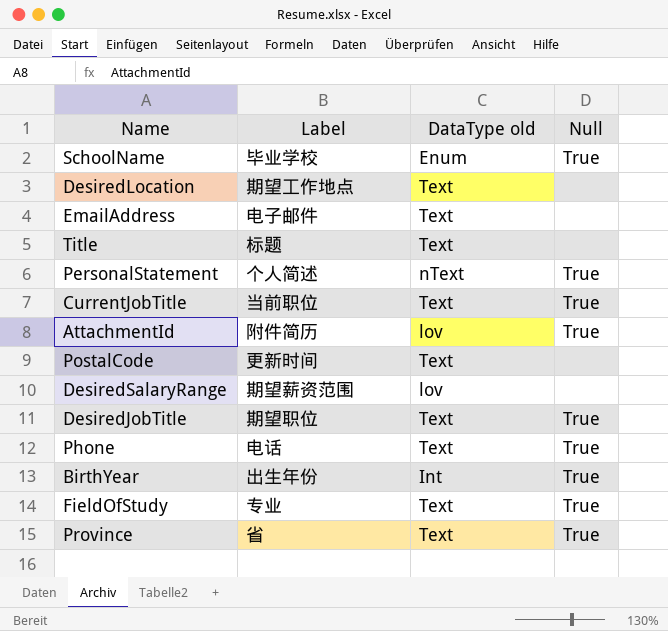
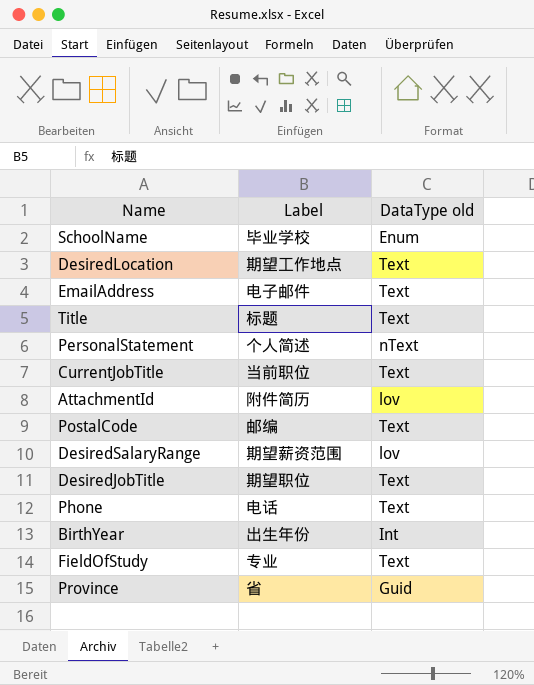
column Null | position: 4 -> none
PostalCode | Label: 更新时间 -> 邮编
Province | DataType old: Text -> Guid

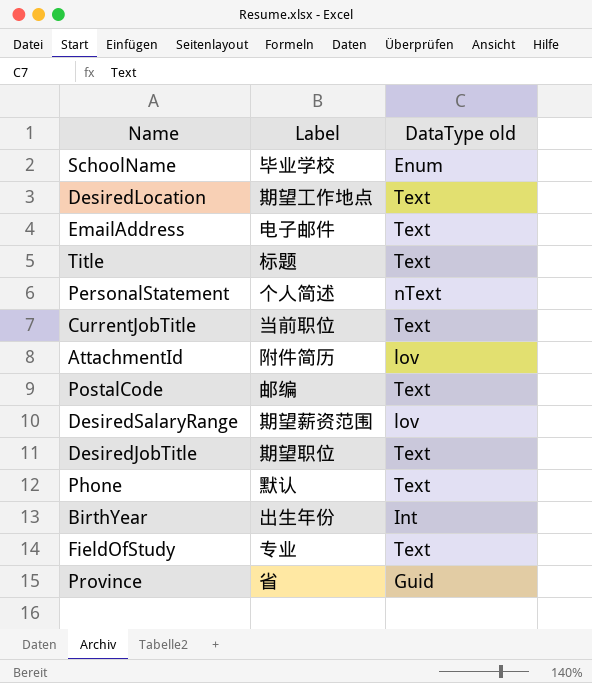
Phone | Label: 电话 -> 默认

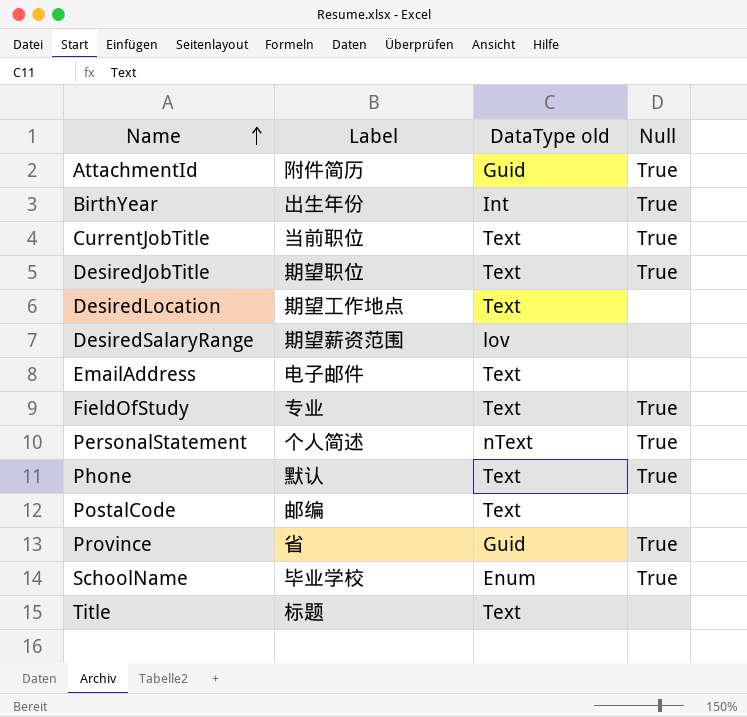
row order: none -> Name ascending
column Null | position: none -> 4
AttachmentId | DataType old: lov -> Guid

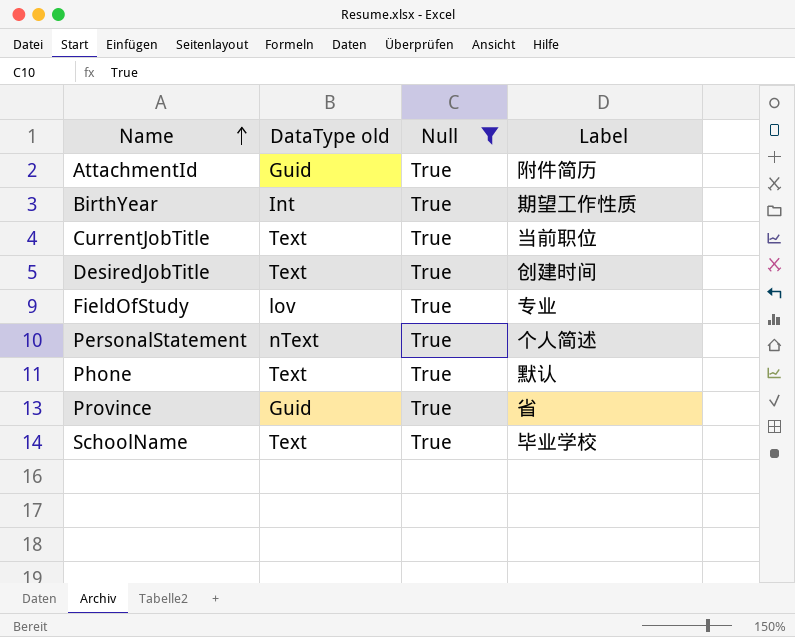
filter: none -> Null = True
column Label | position: 2 -> 4
BirthYear | Label: 出生年份 -> 期望工作性质
DesiredJobTitle | Label: 期望职位 -> 创建时间
FieldOfStudy | DataType old: Text -> lov
SchoolName | DataType old: Enum -> Text

